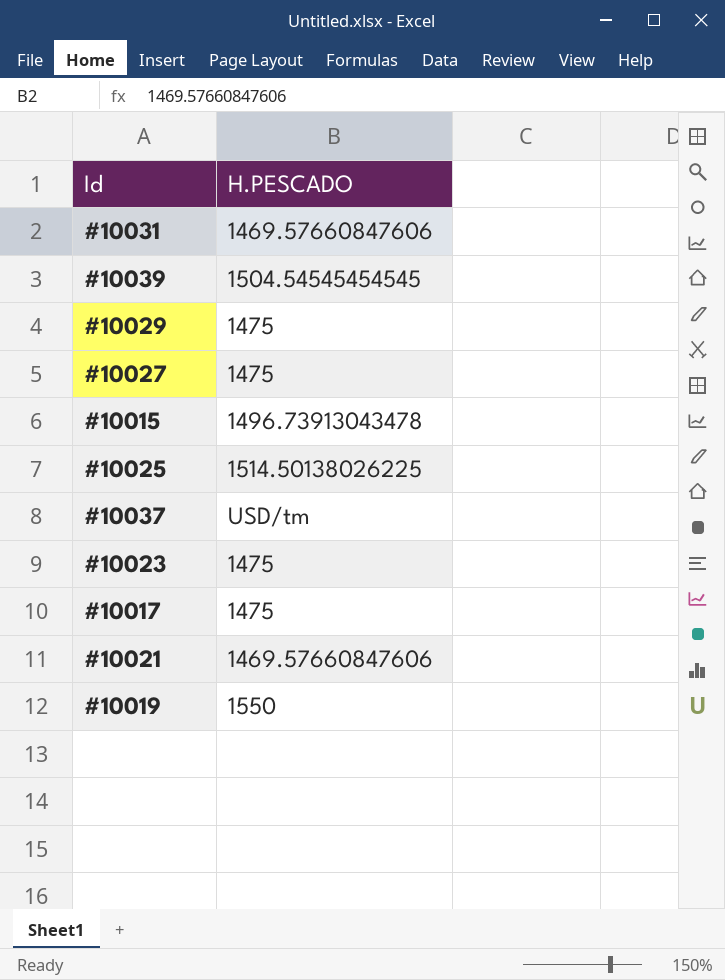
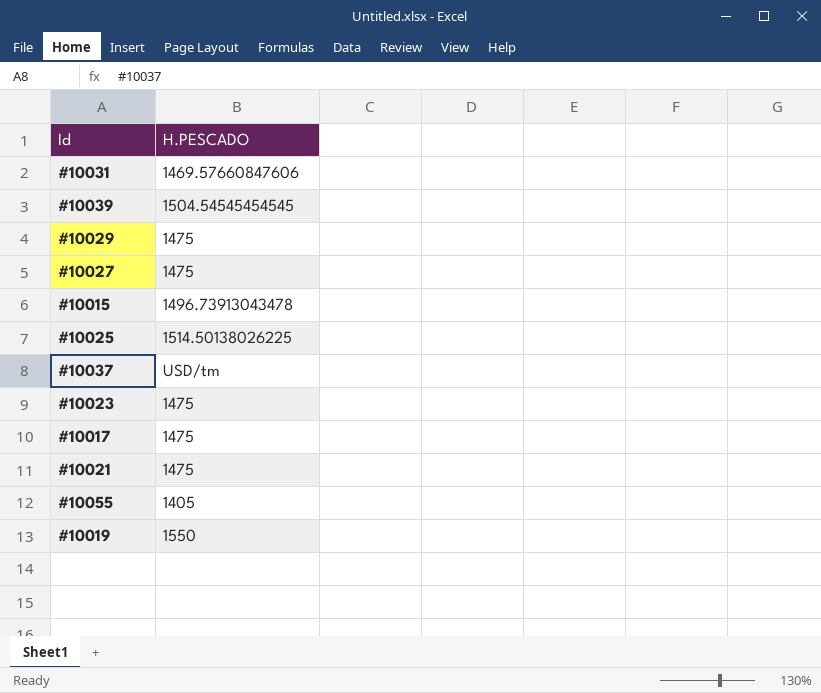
#10021 | H.PESCADO: 1469.57660847606 -> 1475
row #10055: none -> 1405

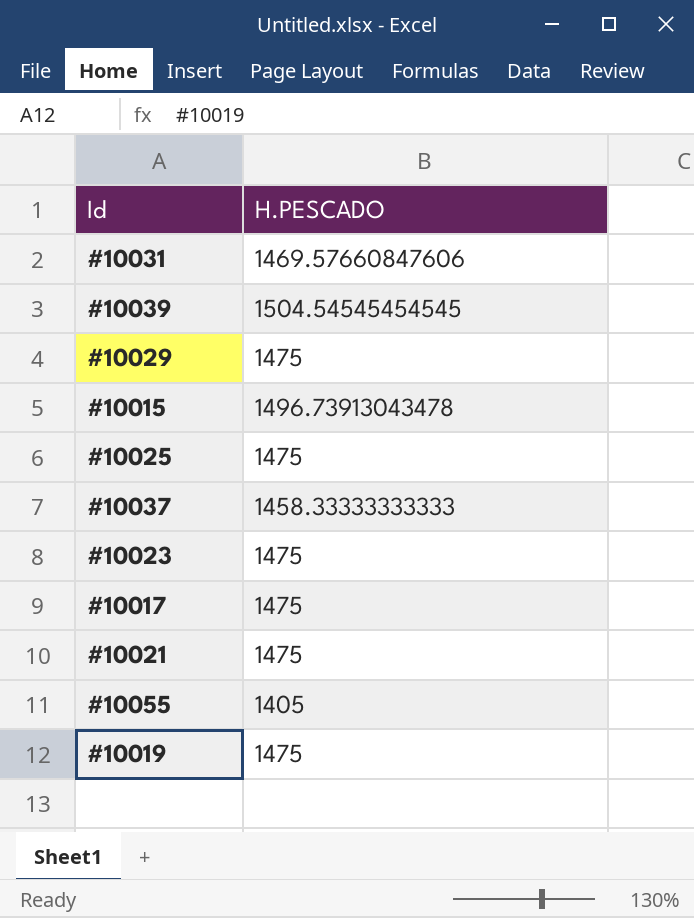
row #10027: 1475 -> none
#10025 | H.PESCADO: 1514.50138026225 -> 1475
#10037 | H.PESCADO: USD/tm -> 1458.33333333333
#10019 | H.PESCADO: 1550 -> 1475

